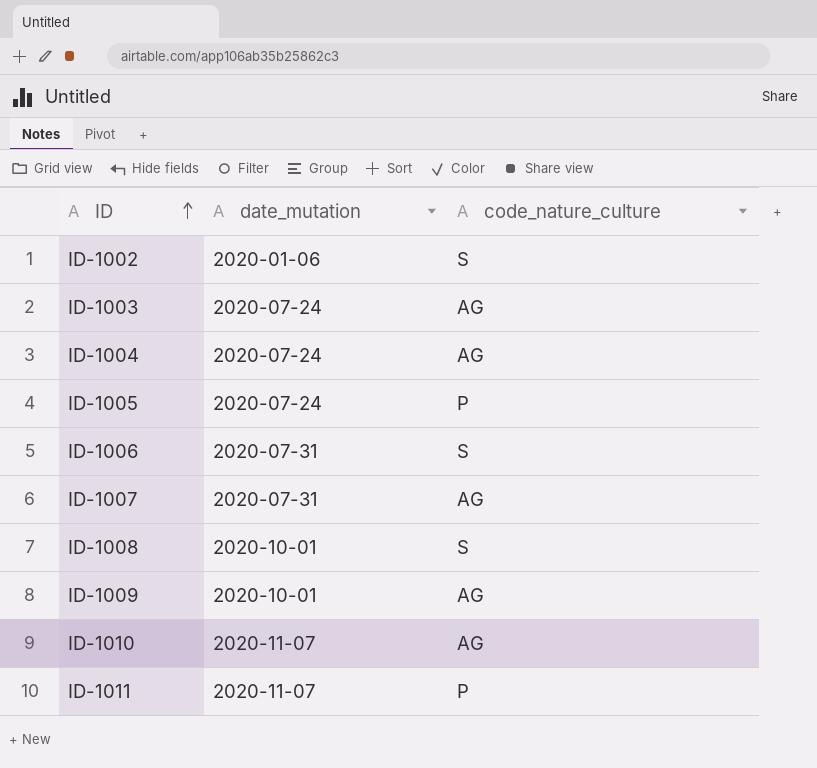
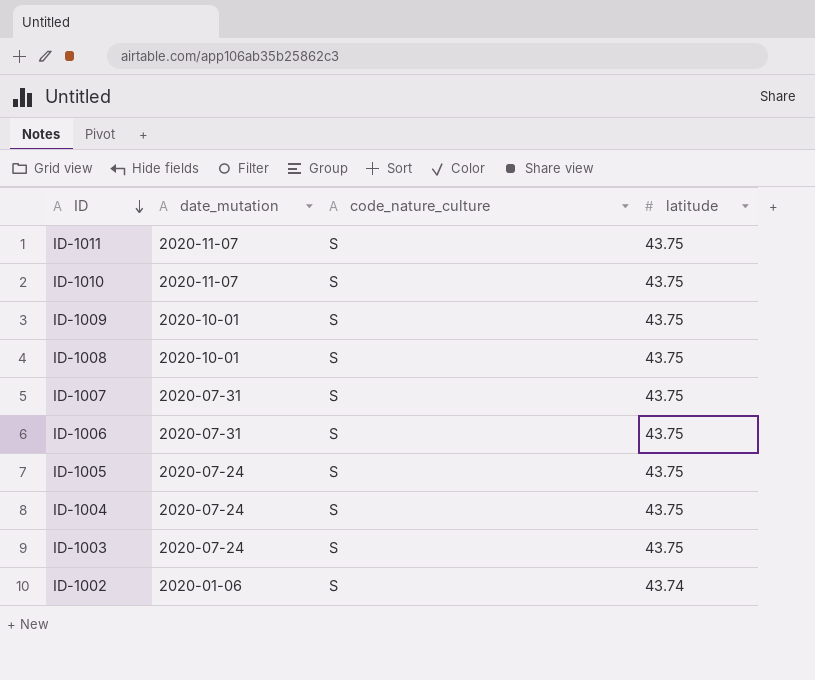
row order: ID ascending -> ID descending
column latitude | position: none -> 4
ID-1011 | code_nature_culture: P -> S
ID-1010 | code_nature_culture: AG -> S
ID-1009 | code_nature_culture: AG -> S
ID-1007 | code_nature_culture: AG -> S
ID-1005 | code_nature_culture: P -> S
ID-1004 | code_nature_culture: AG -> S
ID-1003 | code_nature_culture: AG -> S

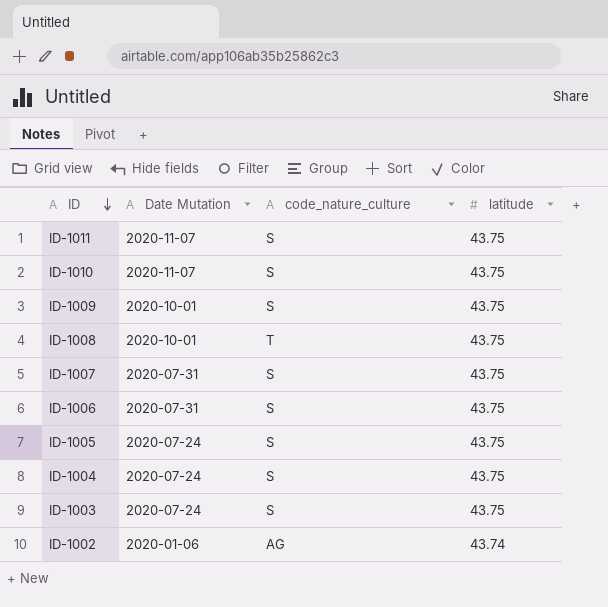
column name: date_mutation -> Date Mutation
ID-1008 | code_nature_culture: S -> T
ID-1002 | code_nature_culture: S -> AG

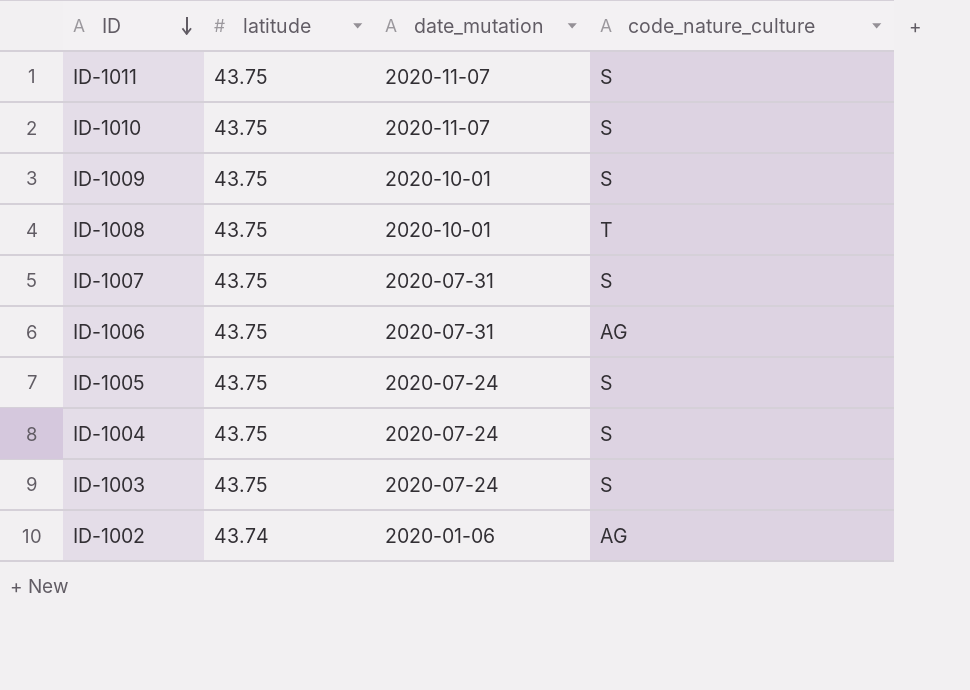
column latitude | position: 4 -> 2
column name: Date Mutation -> date_mutation
ID-1006 | code_nature_culture: S -> AG

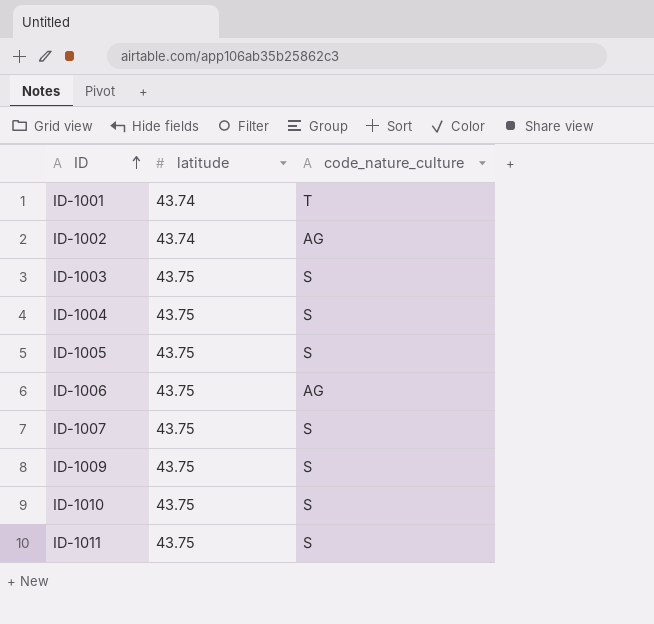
row order: ID descending -> ID ascending
column date_mutation | position: 3 -> none
row ID-1008: 43.75 | 2020-10-01 | T -> none
row ID-1001: none -> 43.74 | T

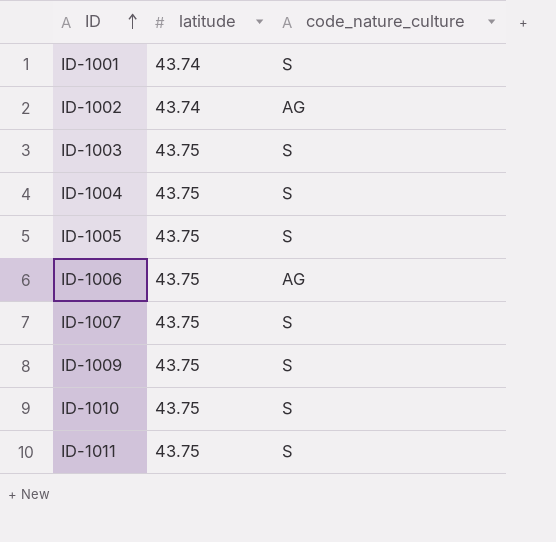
ID-1001 | code_nature_culture: T -> S

